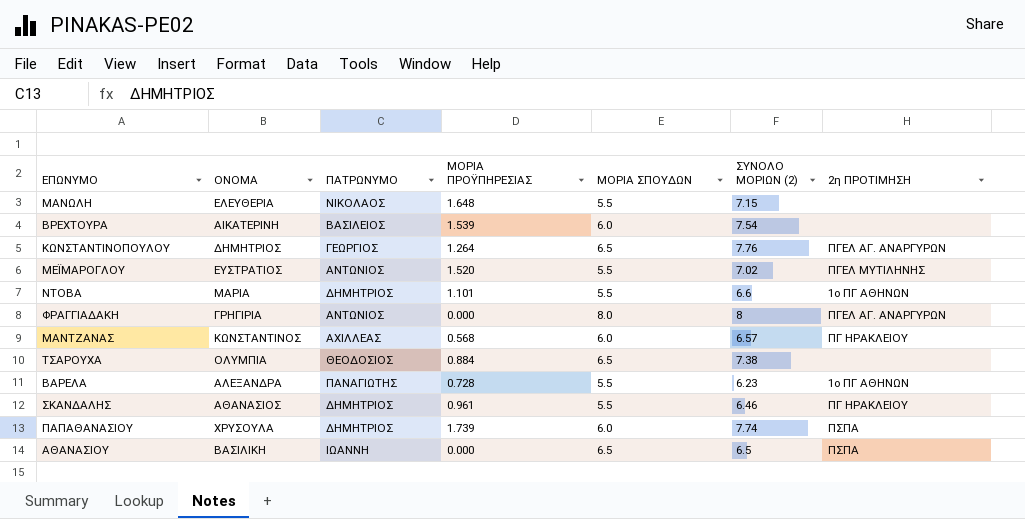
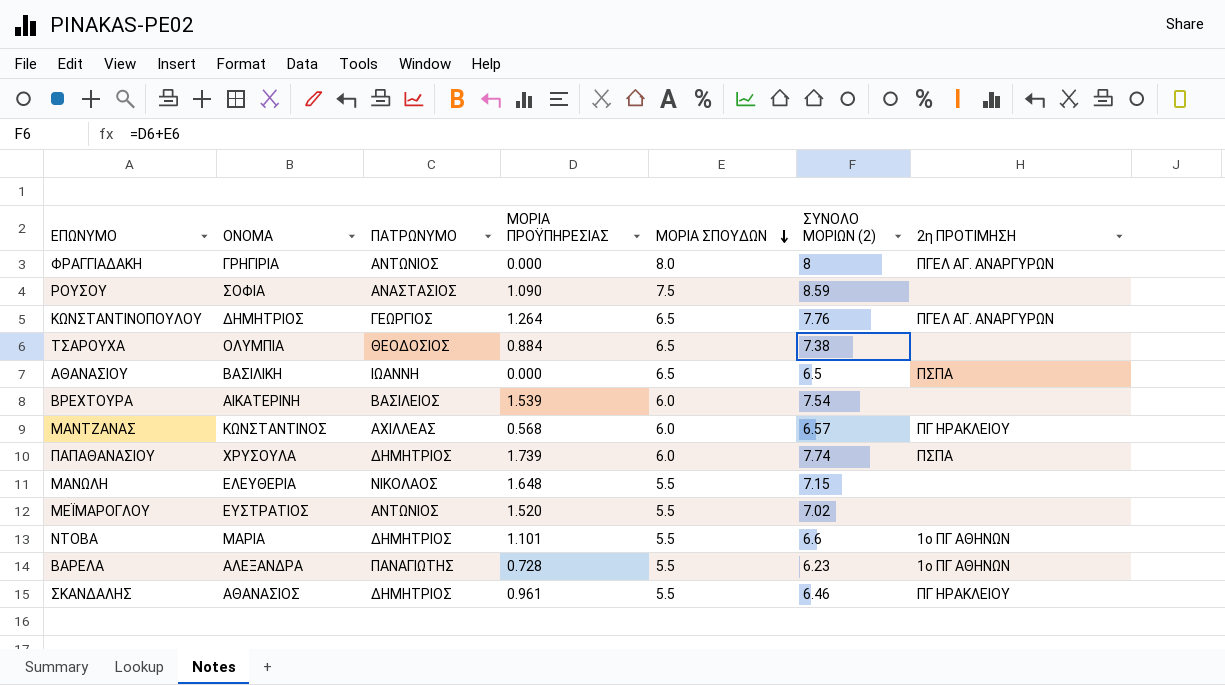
row order: none -> ΜΟΡΙΑ ΣΠΟΥΔΩΝ descending
row ΡΟΥΣΟΥ: none -> ΣΟΦΙΑ | ΑΝΑΣΤΑΣΙΟΣ | 1.090 | 7.5 | 8.59 | none
ΜΕΪΜΑΡΟΓΛΟΥ | 2η ΠΡΟΤΙΜΗΣΗ: ΠΓΕΛ ΜΥΤΙΛΗΝΗΣ -> none

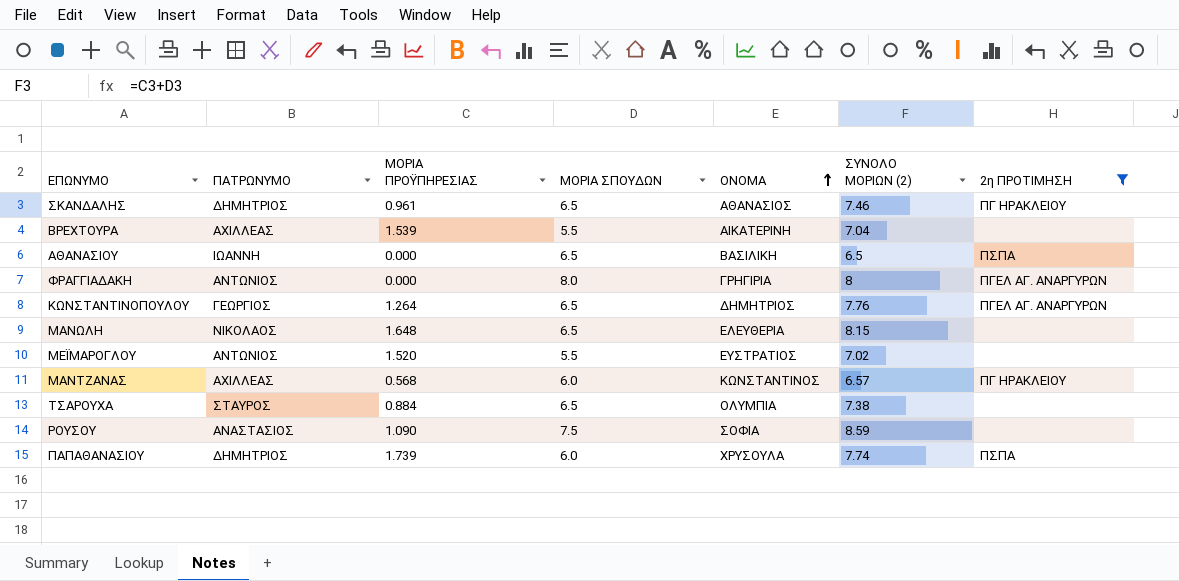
filter: none -> 2η ΠΡΟΤΙΜΗΣΗ != 1ο ΠΓ ΑΘΗΝΩΝ
row order: ΜΟΡΙΑ ΣΠΟΥΔΩΝ descending -> ΟΝΟΜΑ ascending
column ΟΝΟΜΑ | position: 2 -> 5
ΣΚΑΝΔΑΛΗΣ | ΜΟΡΙΑ ΣΠΟΥΔΩΝ: 5.5 -> 6.5
ΣΚΑΝΔΑΛΗΣ | ΣΥΝΟΛΟ ΜΟΡΙΩΝ (2): 6.46 -> 7.46
ΒΡΕΧΤΟΥΡΑ | ΠΑΤΡΩΝΥΜΟ: ΒΑΣΙΛΕΙΟΣ -> ΑΧΙΛΛΕΑΣ
ΒΡΕΧΤΟΥΡΑ | ΜΟΡΙΑ ΣΠΟΥΔΩΝ: 6.0 -> 5.5
ΒΡΕΧΤΟΥΡΑ | ΣΥΝΟΛΟ ΜΟΡΙΩΝ (2): 7.54 -> 7.04
ΜΑΝΩΛΗ | ΜΟΡΙΑ ΣΠΟΥΔΩΝ: 5.5 -> 6.5
ΜΑΝΩΛΗ | ΣΥΝΟΛΟ ΜΟΡΙΩΝ (2): 7.15 -> 8.15
ΤΣΑΡΟΥΧΑ | ΠΑΤΡΩΝΥΜΟ: ΘΕΟΔΟΣΙΟΣ -> ΣΤΑΥΡΟΣ

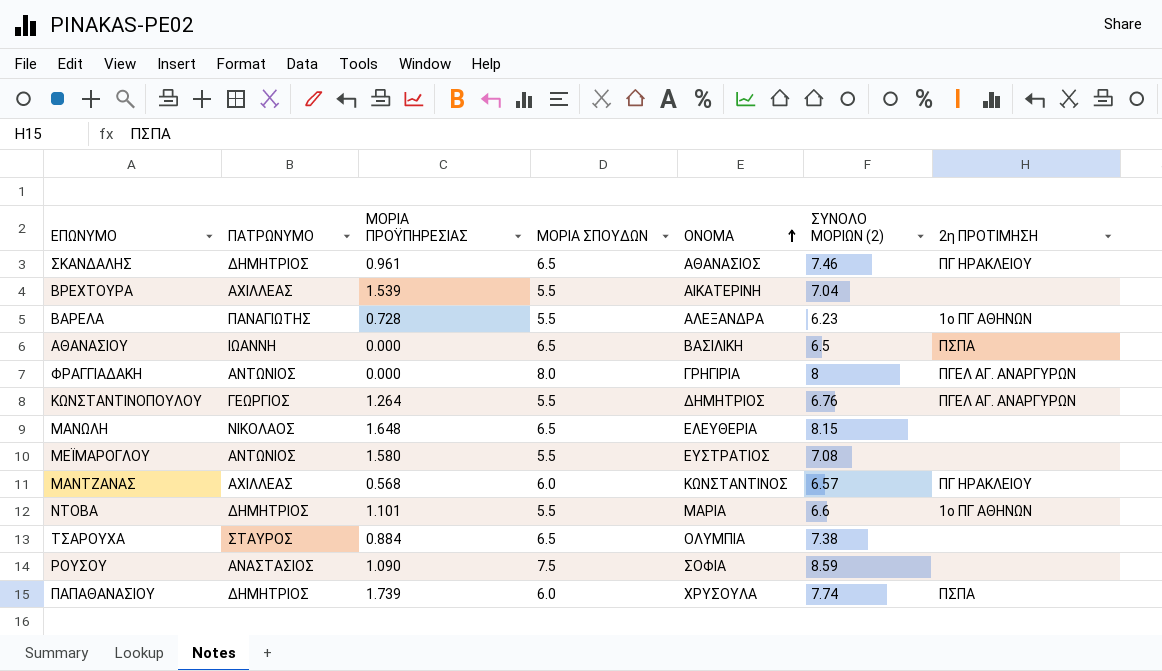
filter: 2η ΠΡΟΤΙΜΗΣΗ != 1ο ΠΓ ΑΘΗΝΩΝ -> none
ΚΩΝΣΤΑΝΤΙΝΟΠΟΥΛΟΥ | ΜΟΡΙΑ ΣΠΟΥΔΩΝ: 6.5 -> 5.5
ΚΩΝΣΤΑΝΤΙΝΟΠΟΥΛΟΥ | ΣΥΝΟΛΟ ΜΟΡΙΩΝ (2): 7.76 -> 6.76
ΜΕΪΜΑΡΟΓΛΟΥ | ΜΟΡΙΑ ΠΡΟΫΠΗΡΕΣΙΑΣ: 1.520 -> 1.580
ΜΕΪΜΑΡΟΓΛΟΥ | ΣΥΝΟΛΟ ΜΟΡΙΩΝ (2): 7.02 -> 7.08

